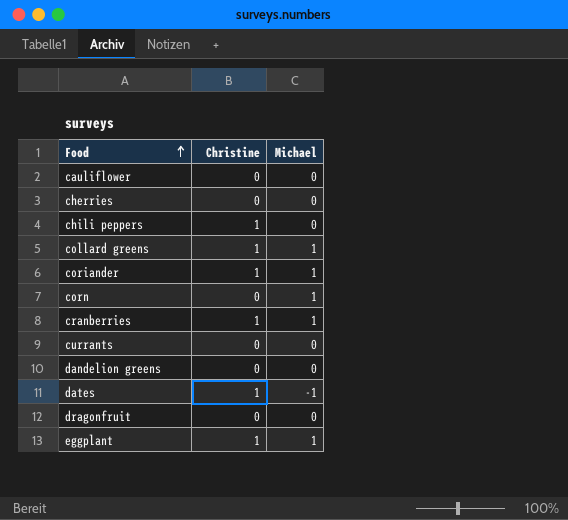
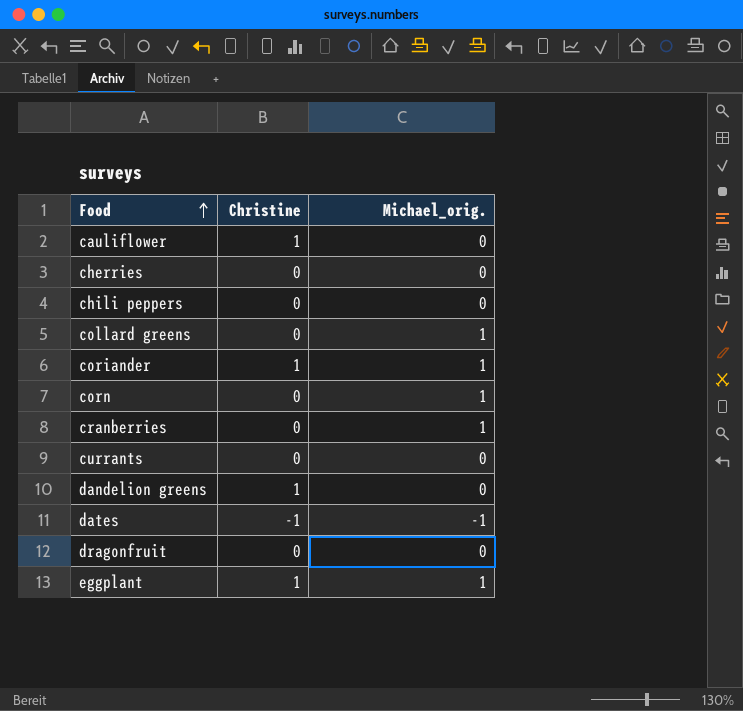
column name: Michael -> Michael_orig.
cauliflower | Christine: 0 -> 1
chili peppers | Christine: 1 -> 0
collard greens | Christine: 1 -> 0
cranberries | Christine: 1 -> 0
dandelion greens | Christine: 0 -> 1
dates | Christine: 1 -> -1

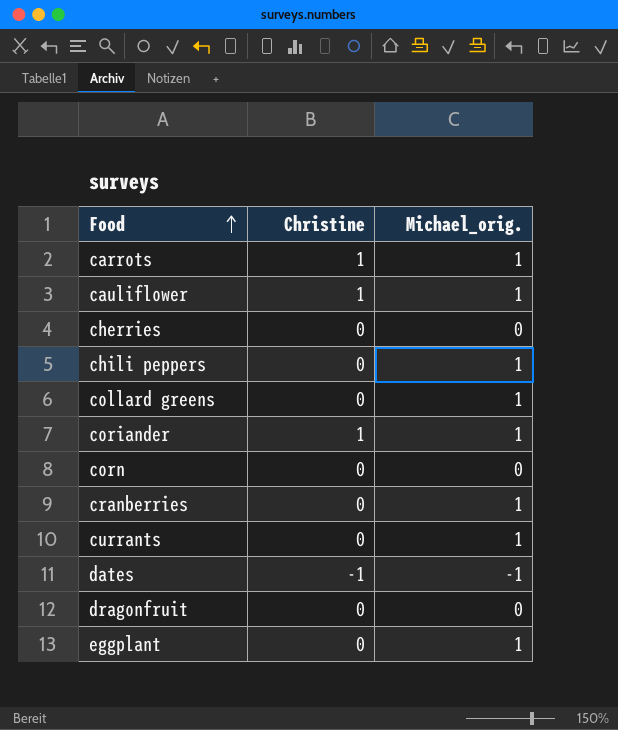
row dandelion greens: 1 | 0 -> none
row carrots: none -> 1 | 1
cauliflower | Michael_orig.: 0 -> 1
chili peppers | Michael_orig.: 0 -> 1
corn | Michael_orig.: 1 -> 0
currants | Michael_orig.: 0 -> 1
eggplant | Christine: 1 -> 0

